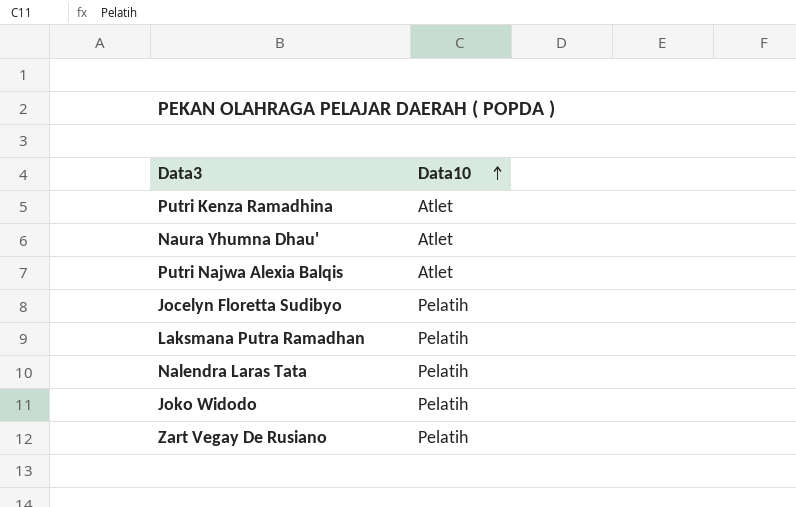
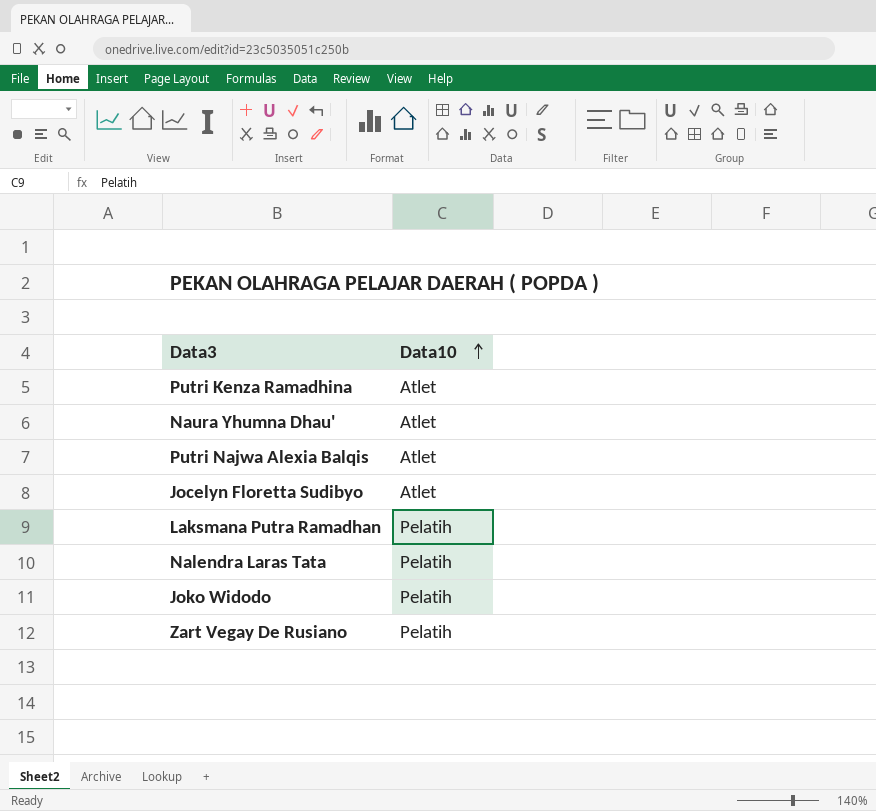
Jocelyn Floretta Sudibyo | Data10: Pelatih -> Atlet

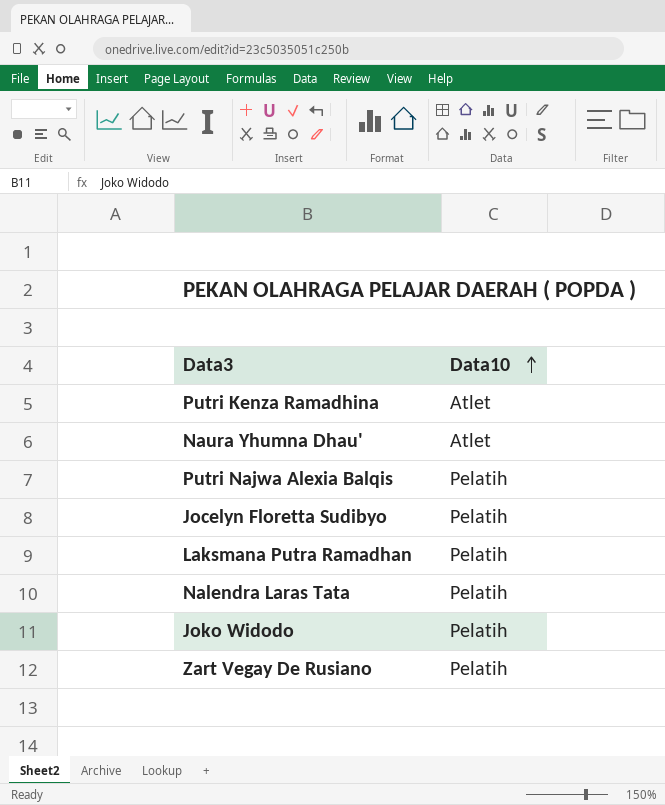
Putri Najwa Alexia Balqis | Data10: Atlet -> Pelatih
Jocelyn Floretta Sudibyo | Data10: Atlet -> Pelatih

